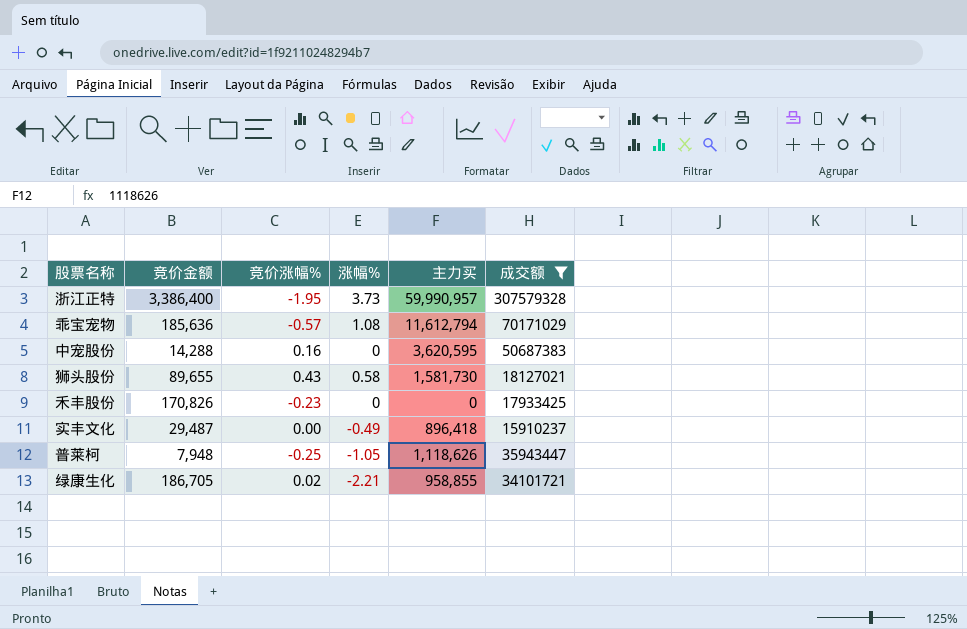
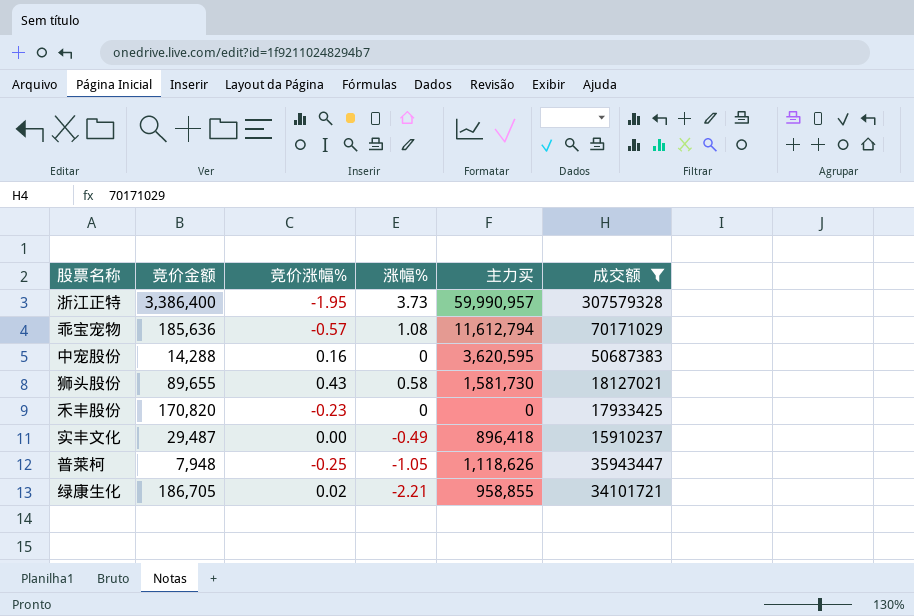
禾丰股份 | 竞价金额: 170,826 -> 170,820

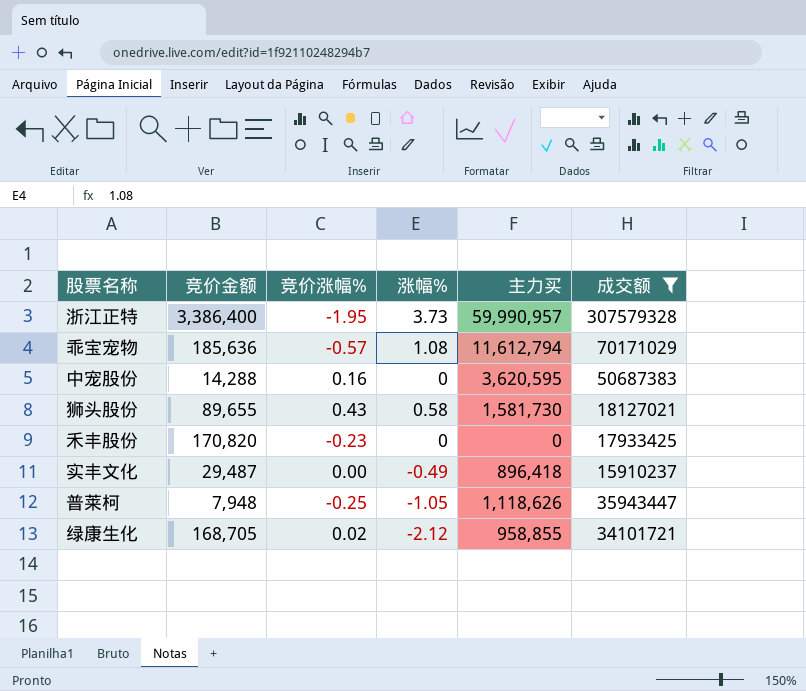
绿康生化 | 竞价金额: 186,705 -> 168,705
绿康生化 | 涨幅%: -2.21 -> -2.12

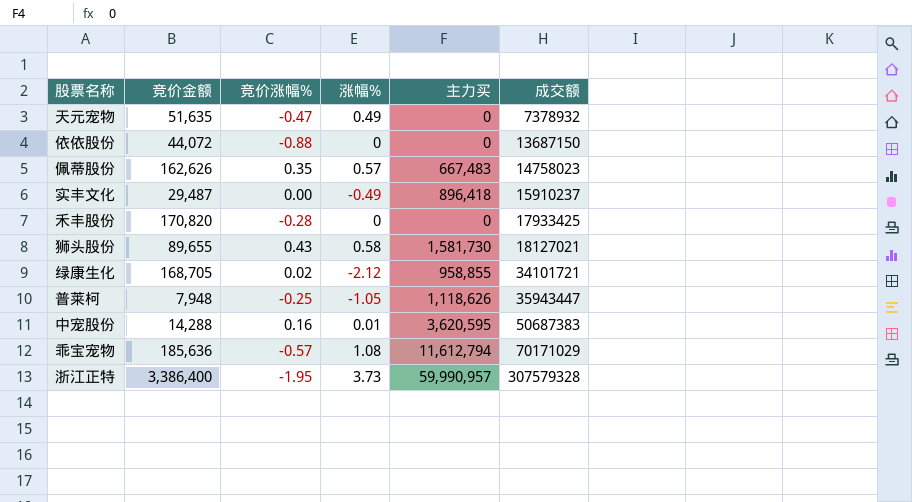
filter: 成交额 >= 15910237 -> none
row order: none -> 成交额 ascending
禾丰股份 | 竞价涨幅%: -0.23 -> -0.28
中宠股份 | 涨幅%: 0 -> 0.01

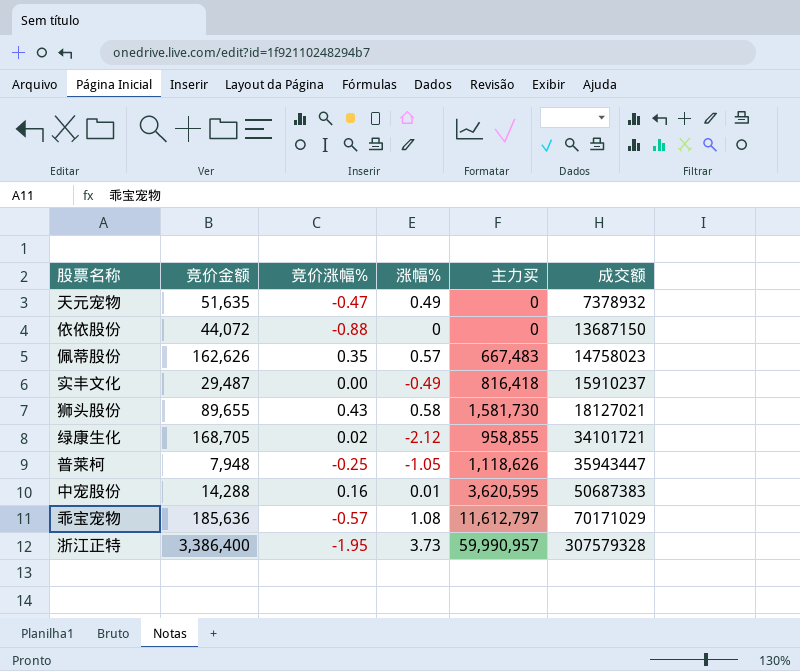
row 禾丰股份: 170,820 | -0.28 | 0 | 0 | 17933425 -> none
实丰文化 | 主力买: 896,418 -> 816,418
乖宝宠物 | 主力买: 11,612,794 -> 11,612,797

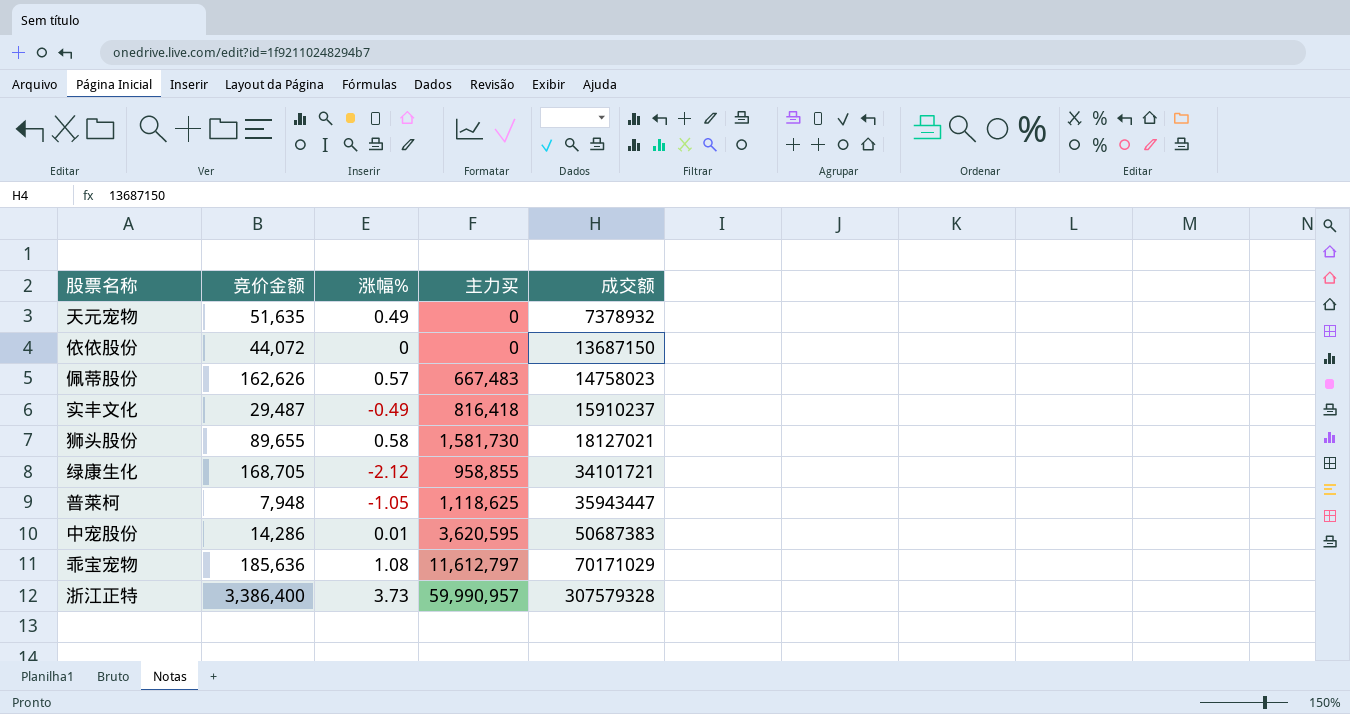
column 竞价涨幅% | position: 3 -> none
普莱柯 | 主力买: 1,118,626 -> 1,118,625
中宠股份 | 竞价金额: 14,288 -> 14,286

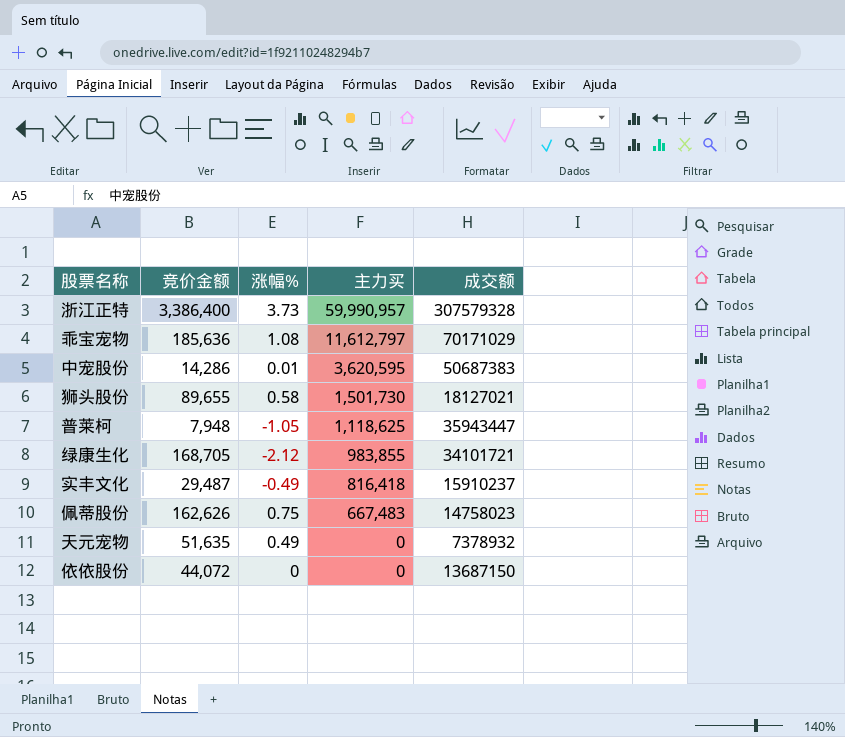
row order: 成交额 ascending -> 主力买 descending
狮头股份 | 主力买: 1,581,730 -> 1,501,730
绿康生化 | 主力买: 958,855 -> 983,855
佩蒂股份 | 涨幅%: 0.57 -> 0.75

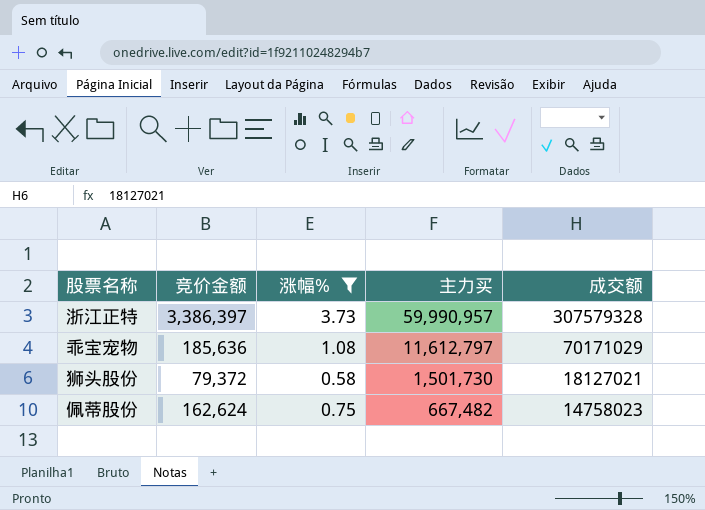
filter: none -> 涨幅% >= 0.58
浙江正特 | 竞价金额: 3,386,400 -> 3,386,397
狮头股份 | 竞价金额: 89,655 -> 79,372
佩蒂股份 | 竞价金额: 162,626 -> 162,624
佩蒂股份 | 主力买: 667,483 -> 667,482

